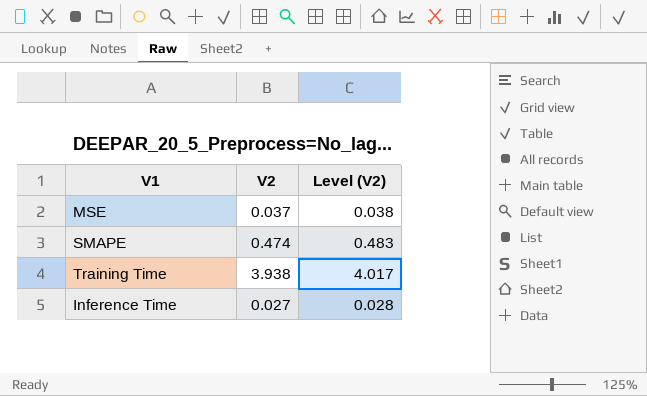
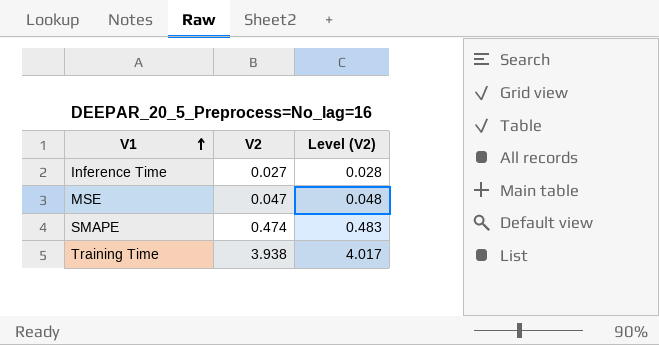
row order: none -> V1 ascending
MSE | V2: 0.037 -> 0.047
MSE | Level (V2): 0.038 -> 0.048

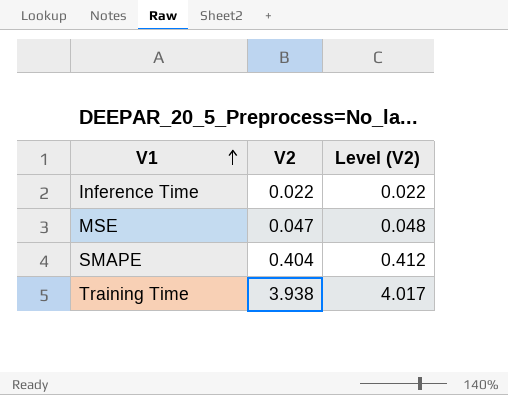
Inference Time | V2: 0.027 -> 0.022
Inference Time | Level (V2): 0.028 -> 0.022
SMAPE | V2: 0.474 -> 0.404
SMAPE | Level (V2): 0.483 -> 0.412

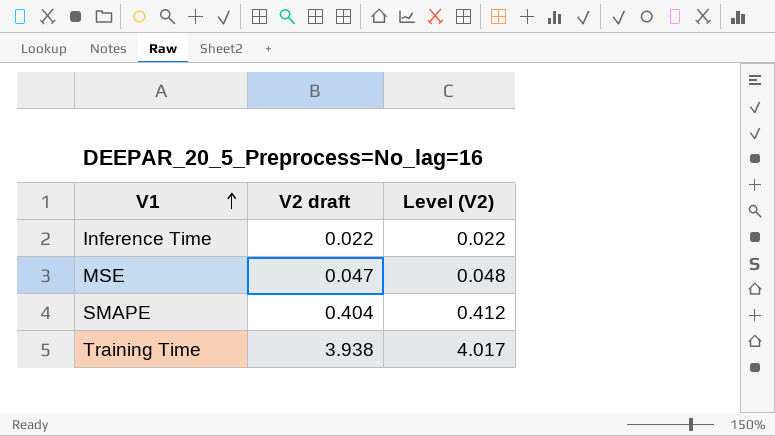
column name: V2 -> V2 draft

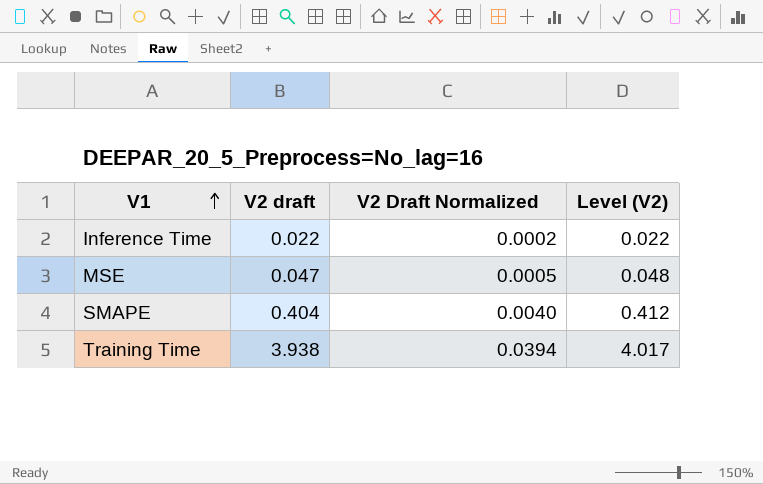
column V2 Draft Normalized | formula: none -> [V2 draft] * 0.01

